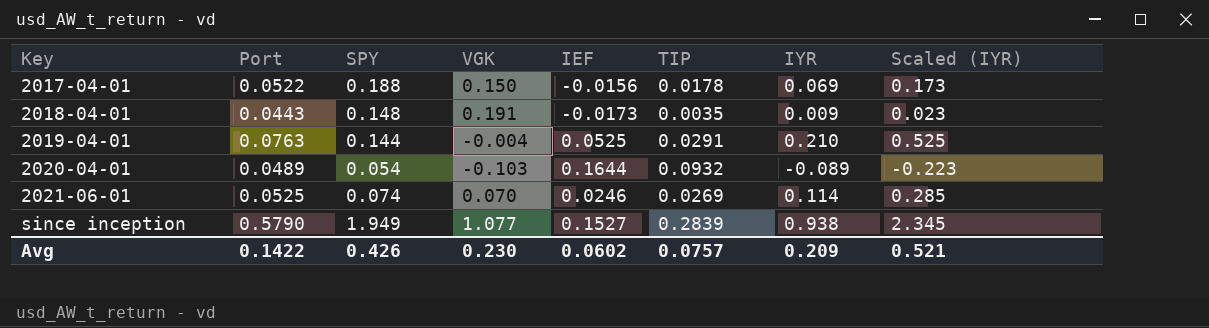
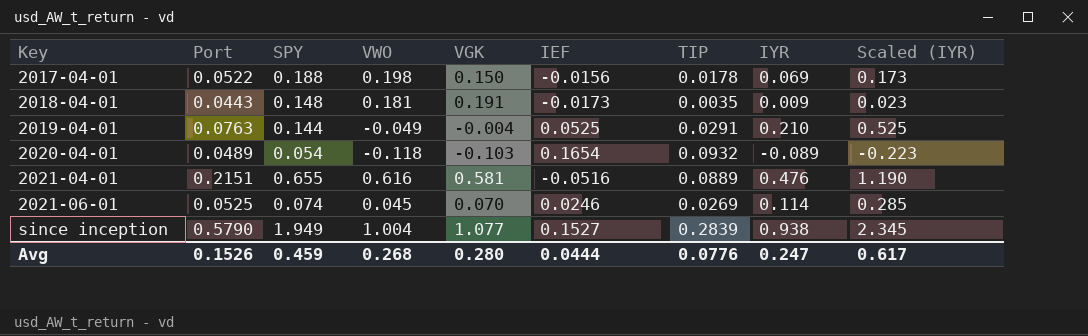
column VWO | position: none -> 4
2020-04-01 | IEF: 0.1644 -> 0.1654
row 2021-04-01: none -> 0.2151 | 0.655 | 0.616 | 0.581 | -0.0516 | 0.0889 | 0.476 | 1.190
Avg | Port: 0.1422 -> 0.1526
Avg | SPY: 0.426 -> 0.459
Avg | VGK: 0.230 -> 0.280
Avg | IEF: 0.0602 -> 0.0444
Avg | TIP: 0.0757 -> 0.0776
Avg | IYR: 0.209 -> 0.247
Avg | Scaled (IYR): 0.521 -> 0.617

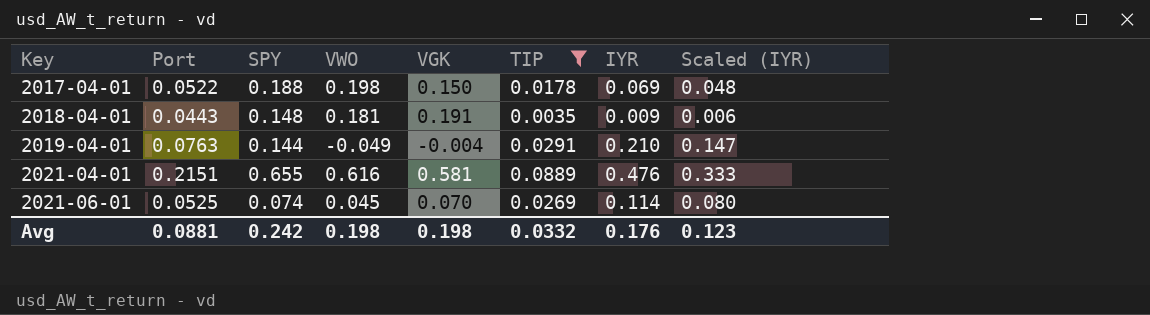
filter: none -> TIP <= 0.0889
column IEF | position: 6 -> none
column Scaled (IYR) | formula: [IYR] * 2.5 -> [IYR] * 0.7
Avg | Port: 0.1526 -> 0.0881
Avg | SPY: 0.459 -> 0.242
Avg | VWO: 0.268 -> 0.198
Avg | VGK: 0.280 -> 0.198
Avg | TIP: 0.0776 -> 0.0332
Avg | IYR: 0.247 -> 0.176
Avg | Scaled (IYR): 0.617 -> 0.123

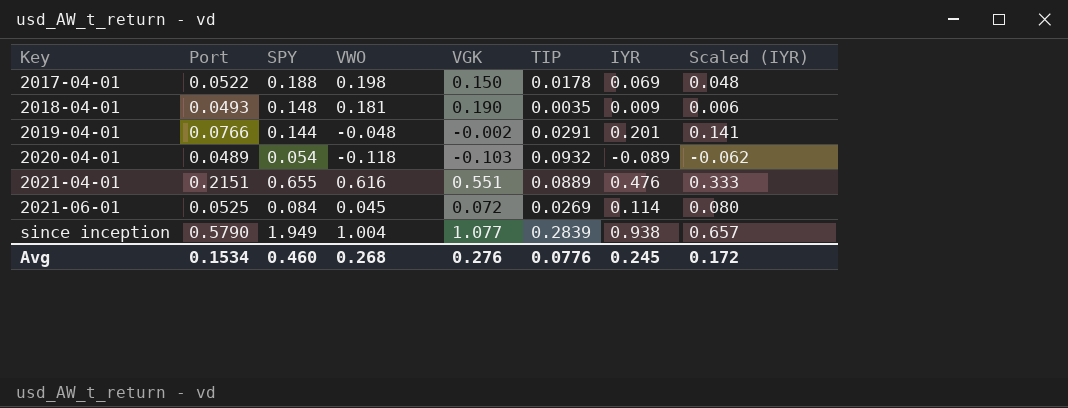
filter: TIP <= 0.0889 -> none
2018-04-01 | Port: 0.0443 -> 0.0493
2018-04-01 | VGK: 0.191 -> 0.190
2019-04-01 | Port: 0.0763 -> 0.0766
2019-04-01 | VWO: -0.049 -> -0.048
2019-04-01 | VGK: -0.004 -> -0.002
2019-04-01 | IYR: 0.210 -> 0.201
2019-04-01 | Scaled (IYR): 0.147 -> 0.141
2021-04-01 | VGK: 0.581 -> 0.551
2021-06-01 | SPY: 0.074 -> 0.084
2021-06-01 | VGK: 0.070 -> 0.072
Avg | Port: 0.0881 -> 0.1534
Avg | SPY: 0.242 -> 0.460
Avg | VWO: 0.198 -> 0.268
Avg | VGK: 0.198 -> 0.276
Avg | TIP: 0.0332 -> 0.0776
Avg | IYR: 0.176 -> 0.245
Avg | Scaled (IYR): 0.123 -> 0.172

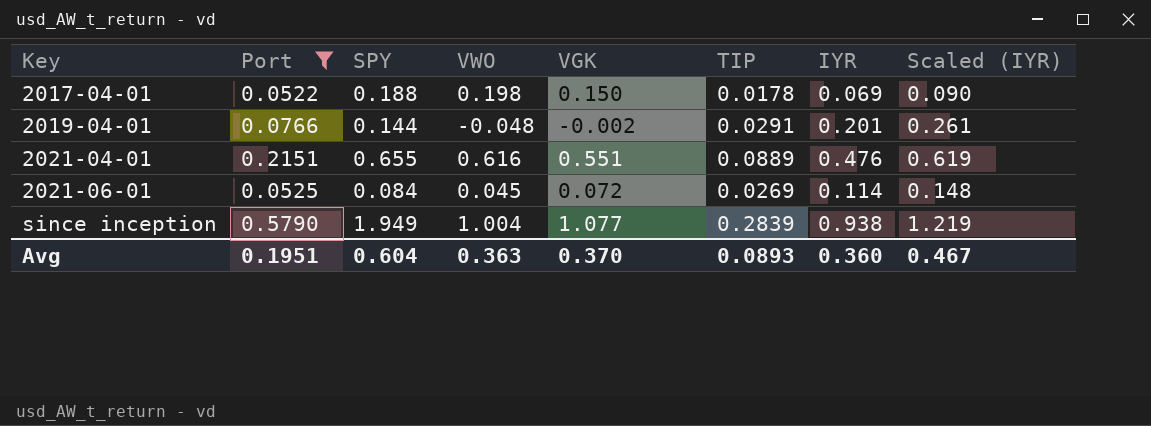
filter: none -> Port >= 0.0522
column Scaled (IYR) | formula: [IYR] * 0.7 -> [IYR] * 1.3
Avg | Port: 0.1534 -> 0.1951
Avg | SPY: 0.460 -> 0.604
Avg | VWO: 0.268 -> 0.363
Avg | VGK: 0.276 -> 0.370
Avg | TIP: 0.0776 -> 0.0893
Avg | IYR: 0.245 -> 0.360
Avg | Scaled (IYR): 0.172 -> 0.467

